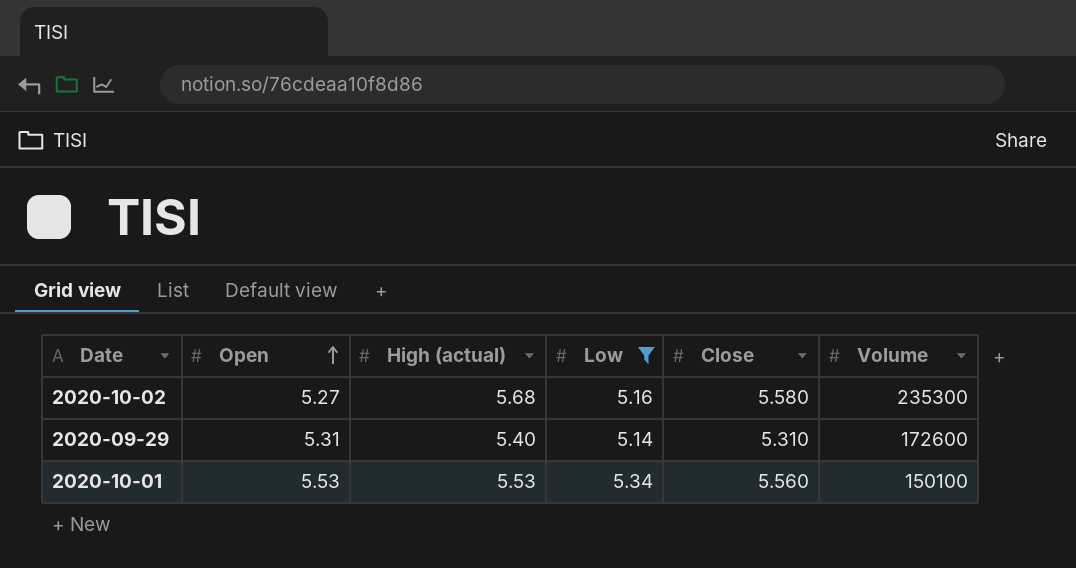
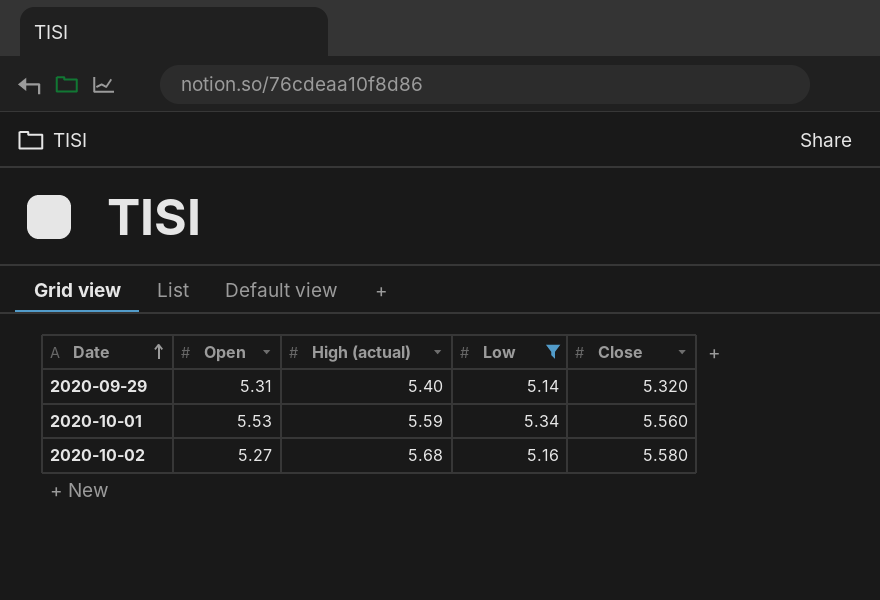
row order: Open ascending -> Date ascending
column Volume | position: 6 -> none
2020-09-29 | Close: 5.310 -> 5.320
2020-10-01 | High (actual): 5.53 -> 5.59

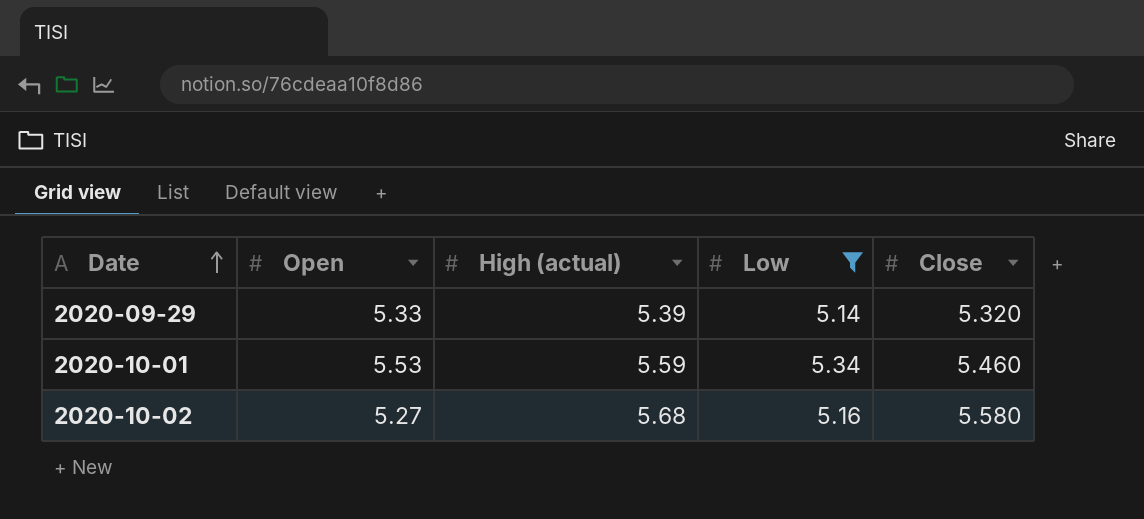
2020-09-29 | Open: 5.31 -> 5.33
2020-09-29 | High (actual): 5.40 -> 5.39
2020-10-01 | Close: 5.560 -> 5.460

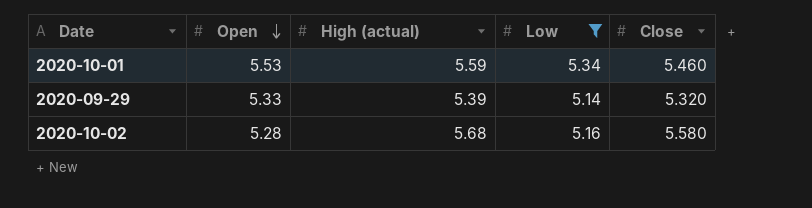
row order: Date ascending -> Open descending
2020-10-02 | Open: 5.27 -> 5.28

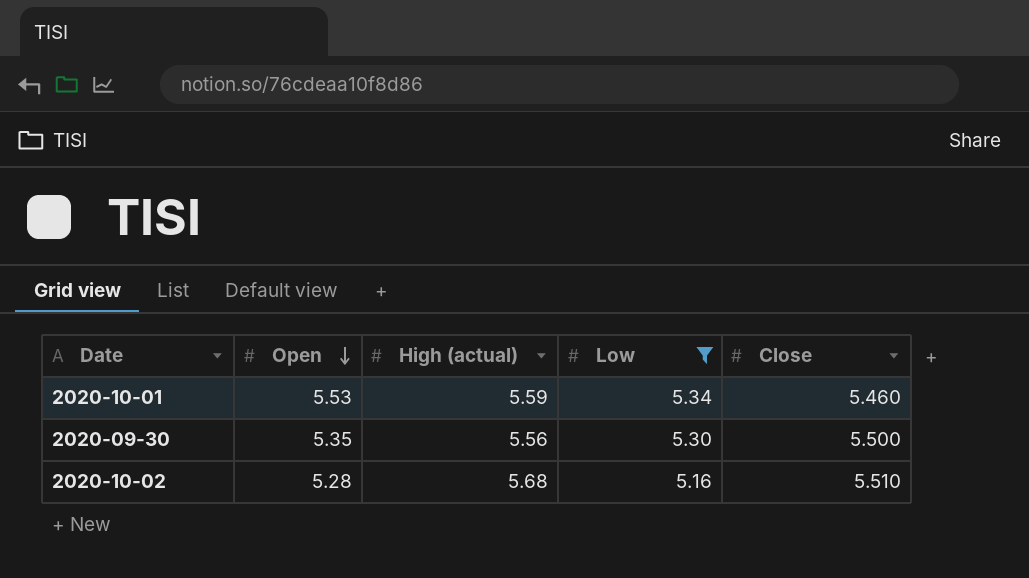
row 2020-09-29: 5.33 | 5.39 | 5.14 | 5.320 -> none
row 2020-09-30: none -> 5.35 | 5.56 | 5.30 | 5.500
2020-10-02 | Close: 5.580 -> 5.510

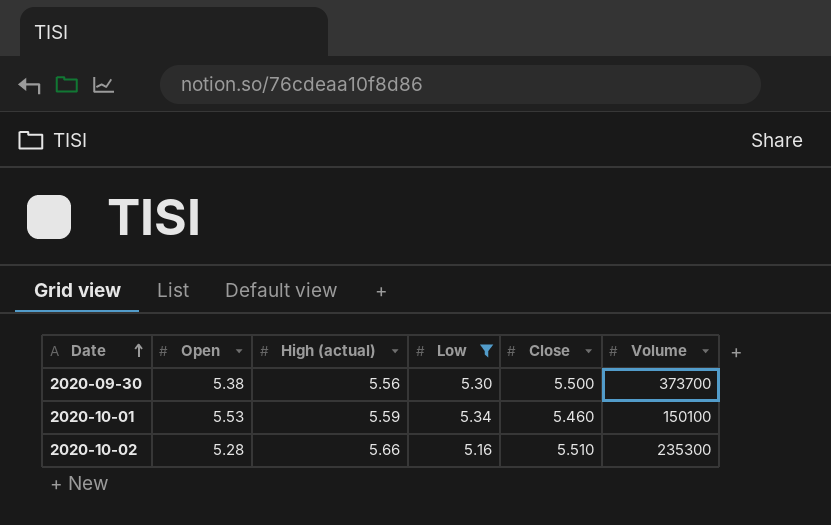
row order: Open descending -> Date ascending
column Volume | position: none -> 6
2020-09-30 | Open: 5.35 -> 5.38
2020-10-02 | High (actual): 5.68 -> 5.66

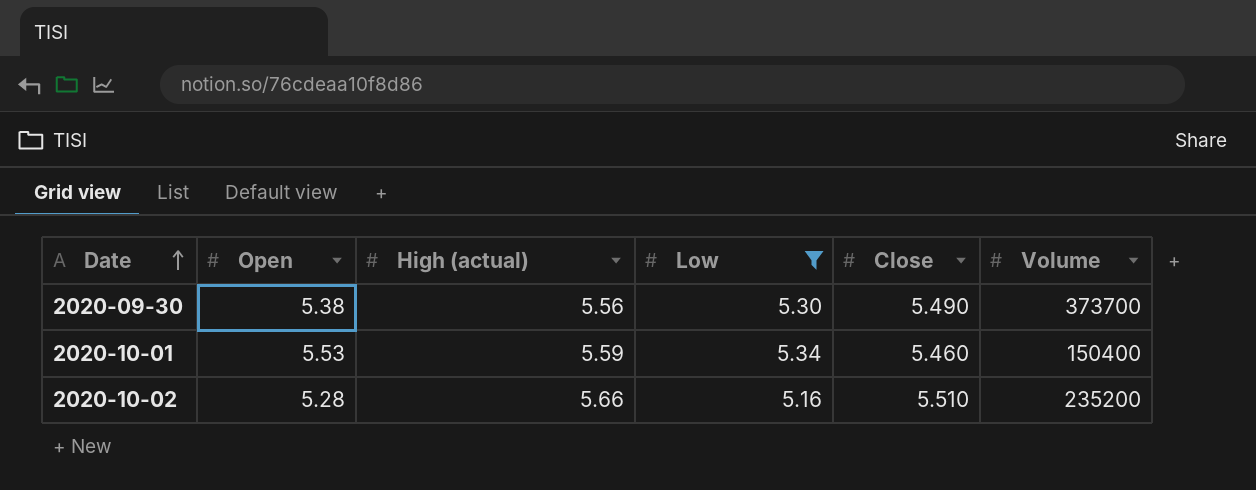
2020-09-30 | Close: 5.500 -> 5.490
2020-10-01 | Volume: 150100 -> 150400
2020-10-02 | Volume: 235300 -> 235200

